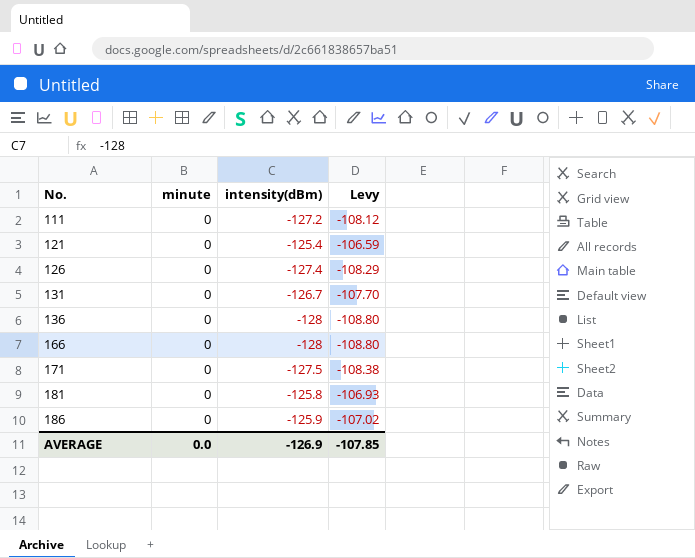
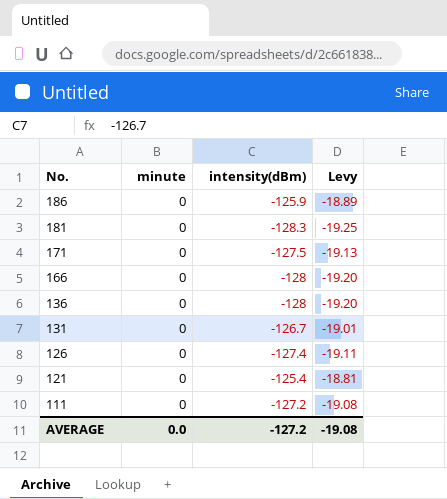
row order: No. ascending -> No. descending
column Levy | formula: [intensity(dBm)] * 0.85 -> [intensity(dBm)] * 0.15
181 | intensity(dBm): -125.8 -> -128.3
AVERAGE | intensity(dBm): -126.9 -> -127.2
AVERAGE | Levy: -107.85 -> -19.08

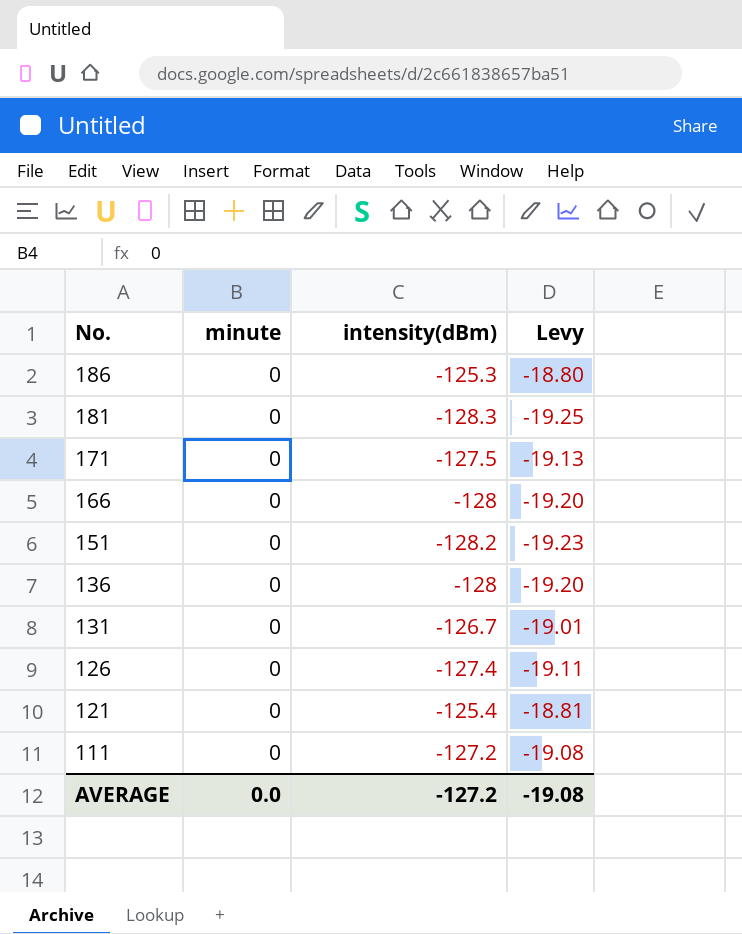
186 | intensity(dBm): -125.9 -> -125.3
186 | Levy: -18.89 -> -18.80
row 151: none -> 0 | -128.2 | -19.23

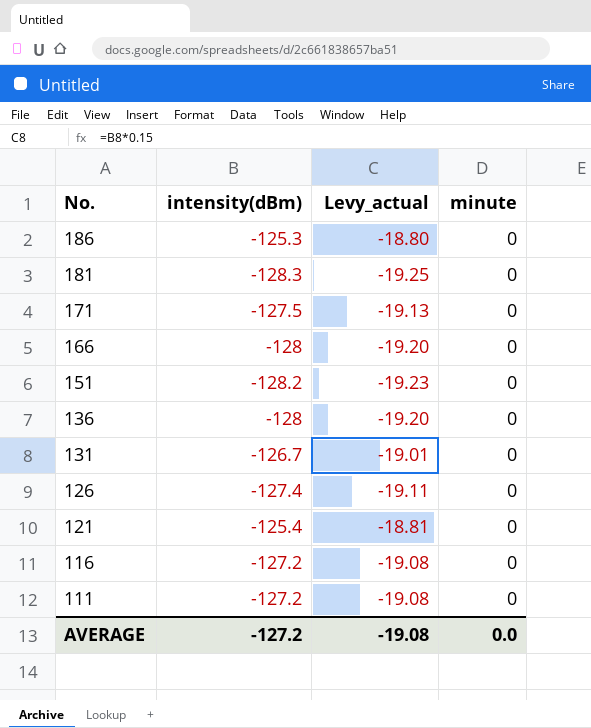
column name: Levy -> Levy_actual
column minute | position: 2 -> 4
row 116: none -> -127.2 | -19.08 | 0

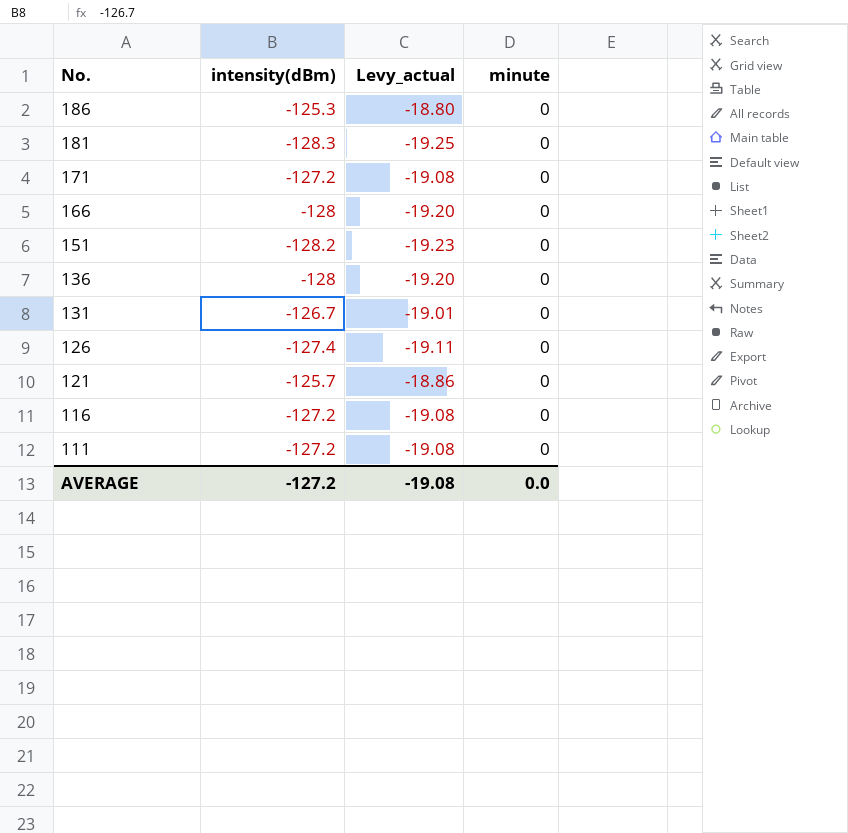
171 | intensity(dBm): -127.5 -> -127.2
171 | Levy_actual: -19.13 -> -19.08
121 | intensity(dBm): -125.4 -> -125.7
121 | Levy_actual: -18.81 -> -18.86

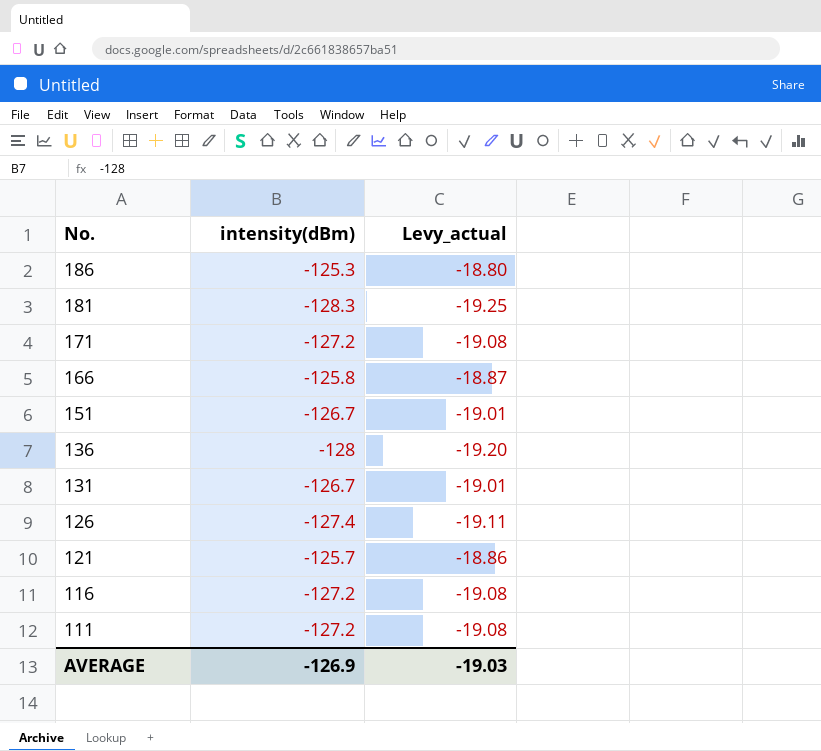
column minute | position: 4 -> none
166 | intensity(dBm): -128 -> -125.8
166 | Levy_actual: -19.20 -> -18.87
151 | intensity(dBm): -128.2 -> -126.7
151 | Levy_actual: -19.23 -> -19.01
AVERAGE | intensity(dBm): -127.2 -> -126.9
AVERAGE | Levy_actual: -19.08 -> -19.03

